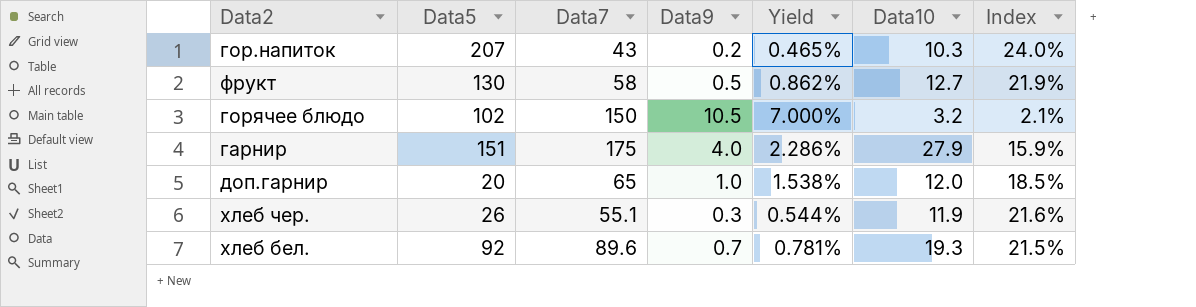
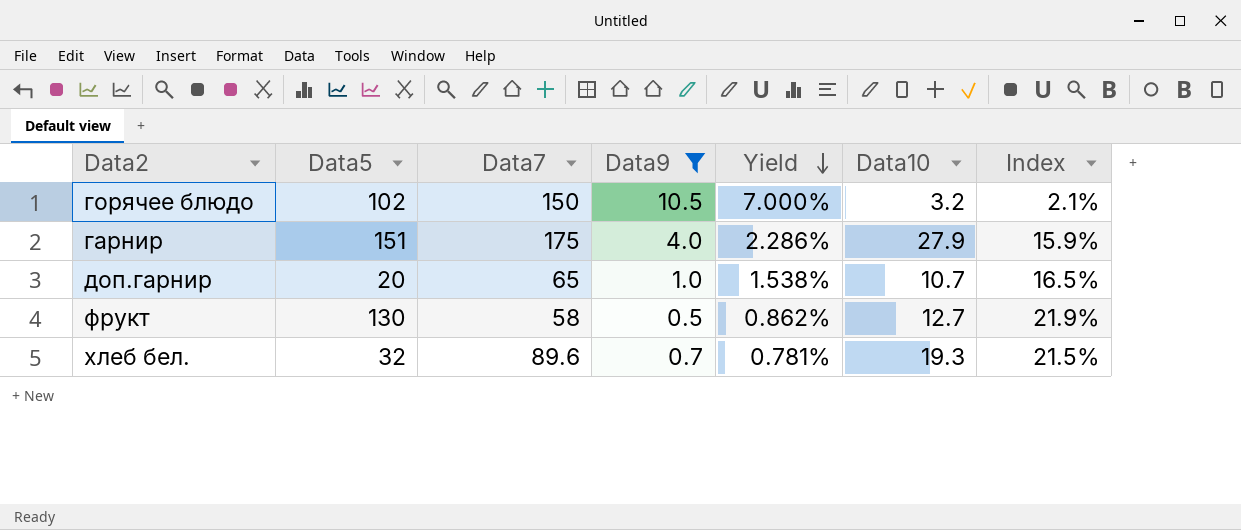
filter: none -> Data9 >= 0.5
row order: none -> Yield descending
доп.гарнир | Data10: 12.0 -> 10.7
доп.гарнир | Index: 18.5% -> 16.5%
хлеб бел. | Data5: 92 -> 32

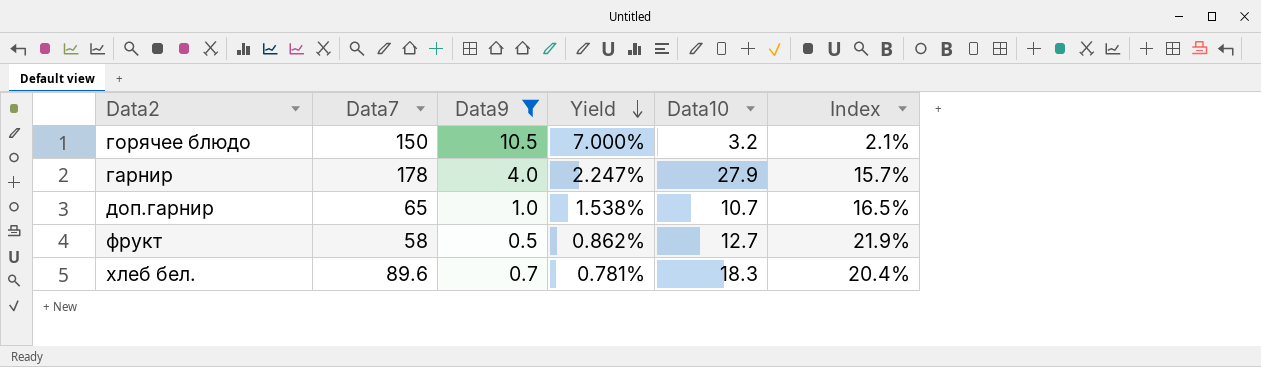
column Data5 | position: 2 -> none
гарнир | Data7: 175 -> 178
гарнир | Yield: 2.286% -> 2.247%
гарнир | Index: 15.9% -> 15.7%
хлеб бел. | Data10: 19.3 -> 18.3
хлеб бел. | Index: 21.5% -> 20.4%

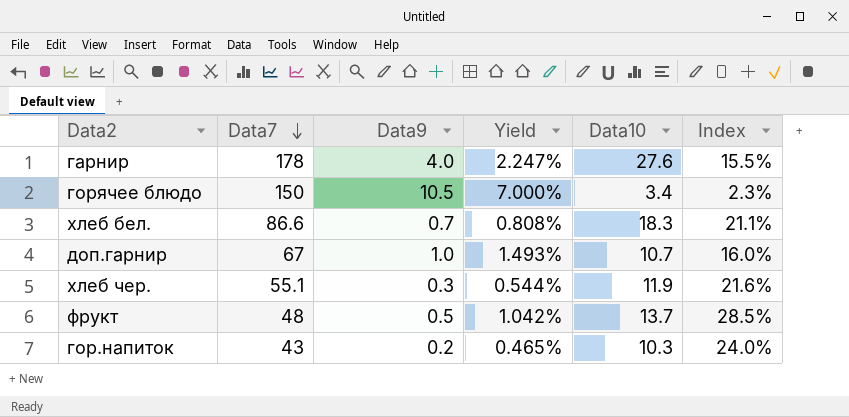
filter: Data9 >= 0.5 -> none
row order: Yield descending -> Data7 descending
гарнир | Data10: 27.9 -> 27.6
гарнир | Index: 15.7% -> 15.5%
горячее блюдо | Data10: 3.2 -> 3.4
горячее блюдо | Index: 2.1% -> 2.3%
хлеб бел. | Data7: 89.6 -> 86.6
хлеб бел. | Yield: 0.781% -> 0.808%
хлеб бел. | Index: 20.4% -> 21.1%
доп.гарнир | Data7: 65 -> 67
доп.гарнир | Yield: 1.538% -> 1.493%
доп.гарнир | Index: 16.5% -> 16.0%
фрукт | Data7: 58 -> 48
фрукт | Yield: 0.862% -> 1.042%
фрукт | Data10: 12.7 -> 13.7
фрукт | Index: 21.9% -> 28.5%

